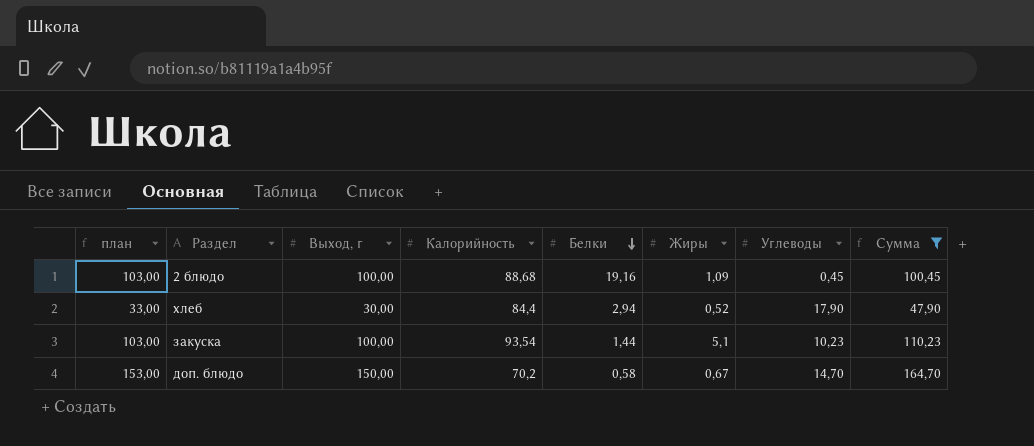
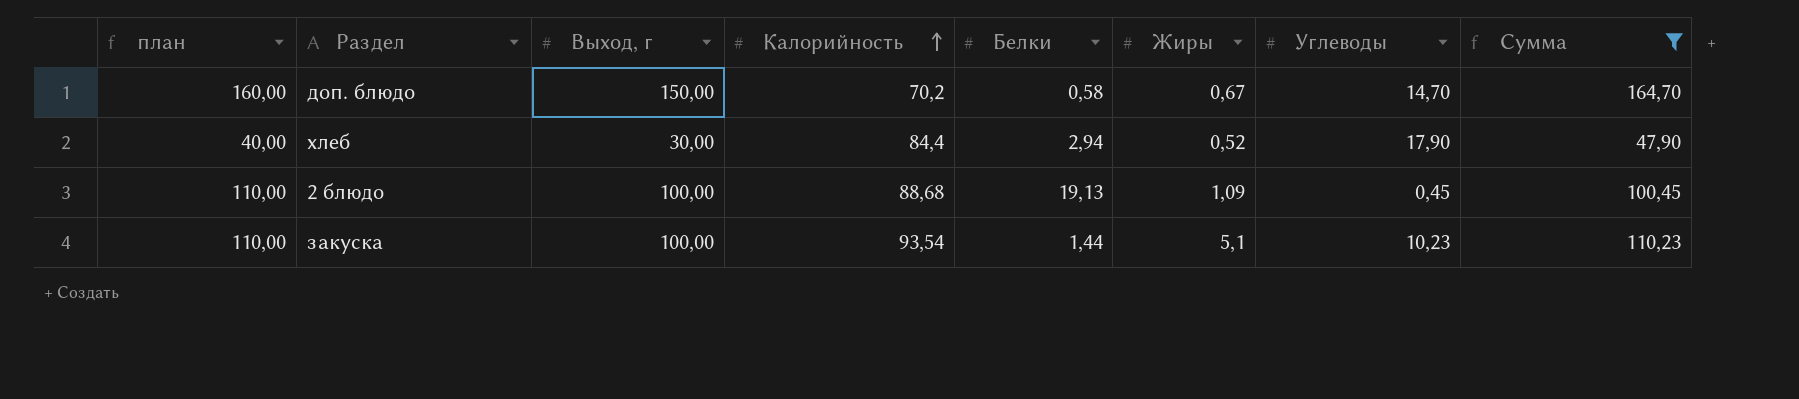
row order: Белки descending -> Калорийность ascending
column план | formula: [Выход, г] + 3 -> [Выход, г] + 10
2 блюдо | Белки: 19,16 -> 19,13

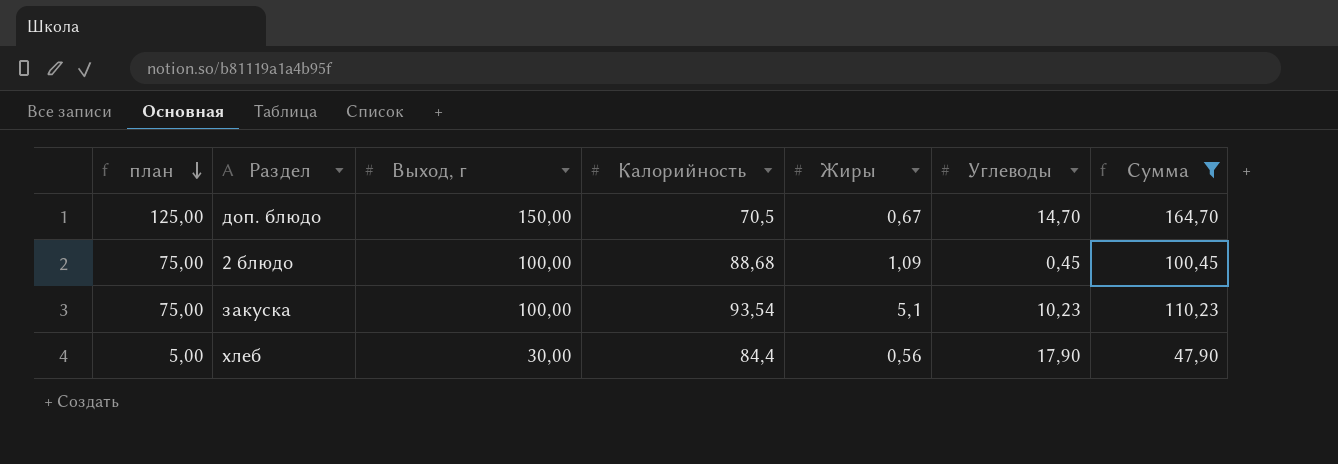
row order: Калорийность ascending -> план descending
column Белки | position: 5 -> none
column план | formula: [Выход, г] + 10 -> [Выход, г] - 25
доп. блюдо | Калорийность: 70,2 -> 70,5
хлеб | Жиры: 0,52 -> 0,56

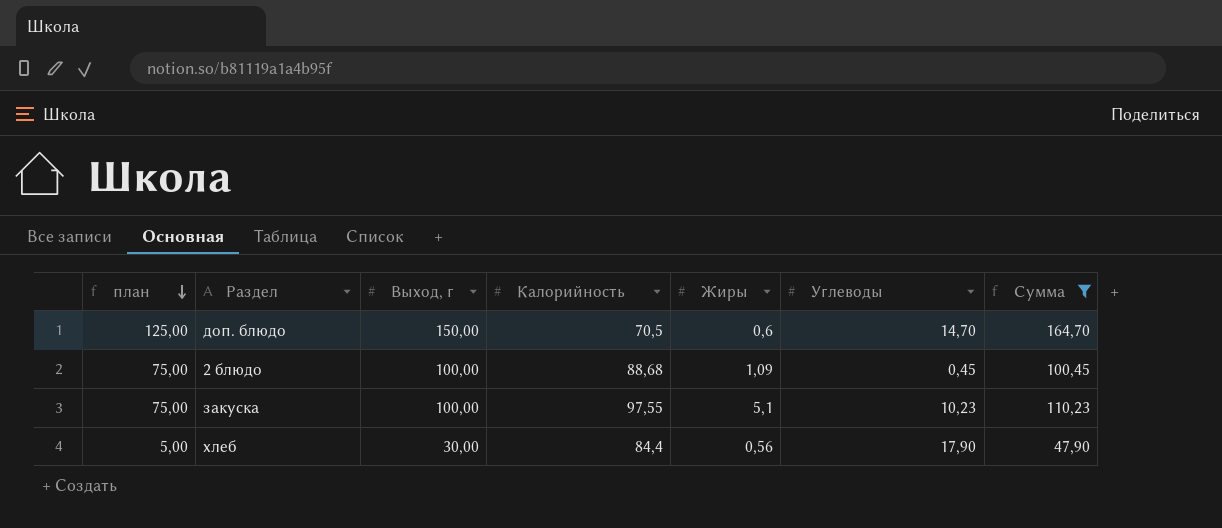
доп. блюдо | Жиры: 0,67 -> 0,6
закуска | Калорийность: 93,54 -> 97,55

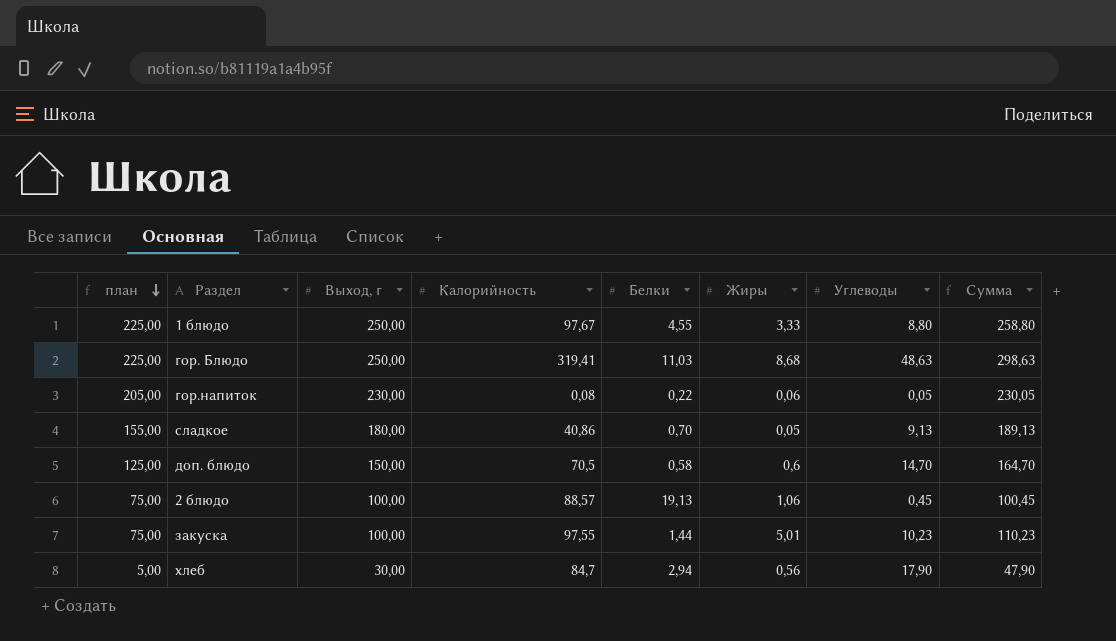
filter: Сумма <= 164,70 -> none
column Белки | position: none -> 5
2 блюдо | Калорийность: 88,68 -> 88,57
2 блюдо | Жиры: 1,09 -> 1,06
закуска | Жиры: 5,1 -> 5,01
хлеб | Калорийность: 84,4 -> 84,7

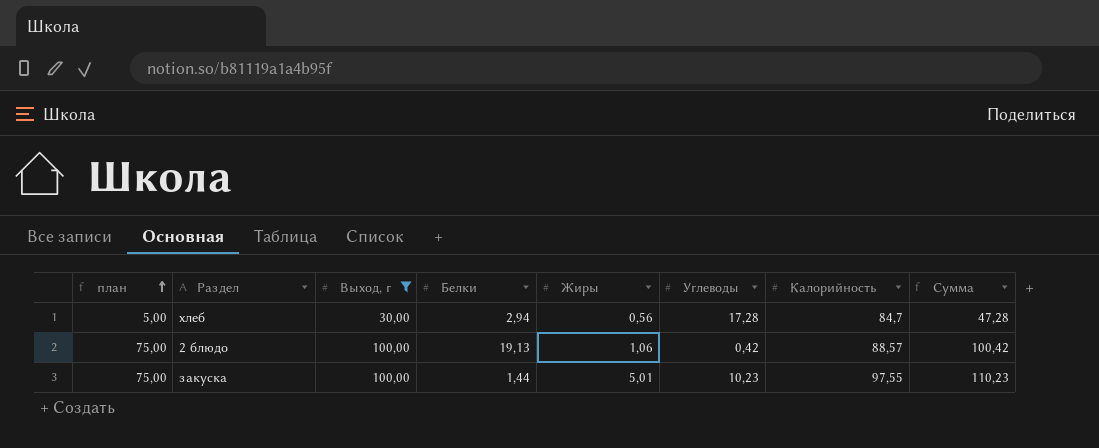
filter: none -> Выход, г <= 100,00
row order: план descending -> план ascending
column Калорийность | position: 4 -> 7
хлеб | Углеводы: 17,90 -> 17,28
хлеб | Сумма: 47,90 -> 47,28
2 блюдо | Углеводы: 0,45 -> 0,42
2 блюдо | Сумма: 100,45 -> 100,42

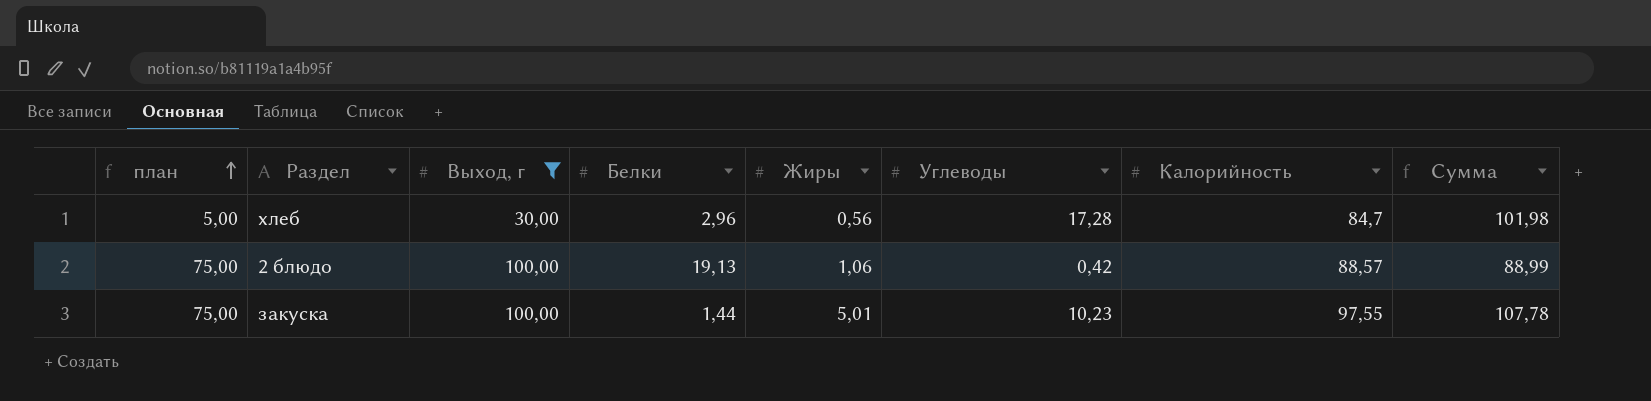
column Сумма | formula: [Выход, г] + [Углеводы] -> [Углеводы] + [Калорийность]
хлеб | Белки: 2,94 -> 2,96

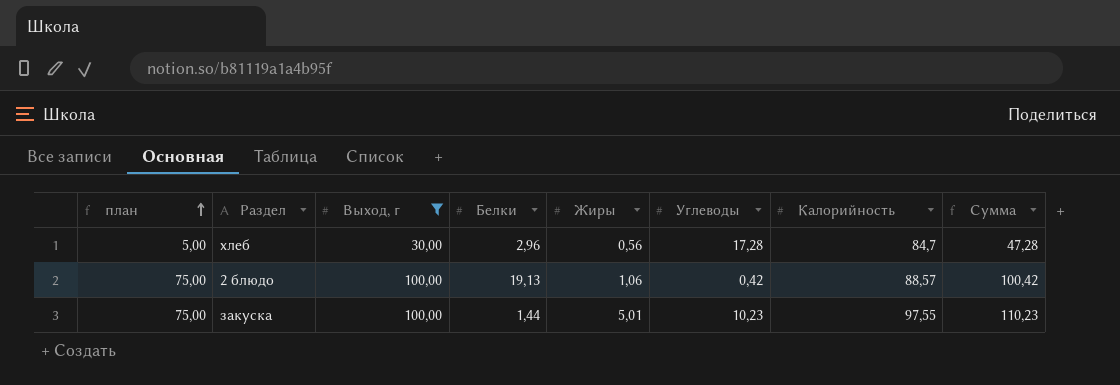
column Сумма | formula: [Углеводы] + [Калорийность] -> [Выход, г] + [Углеводы]

